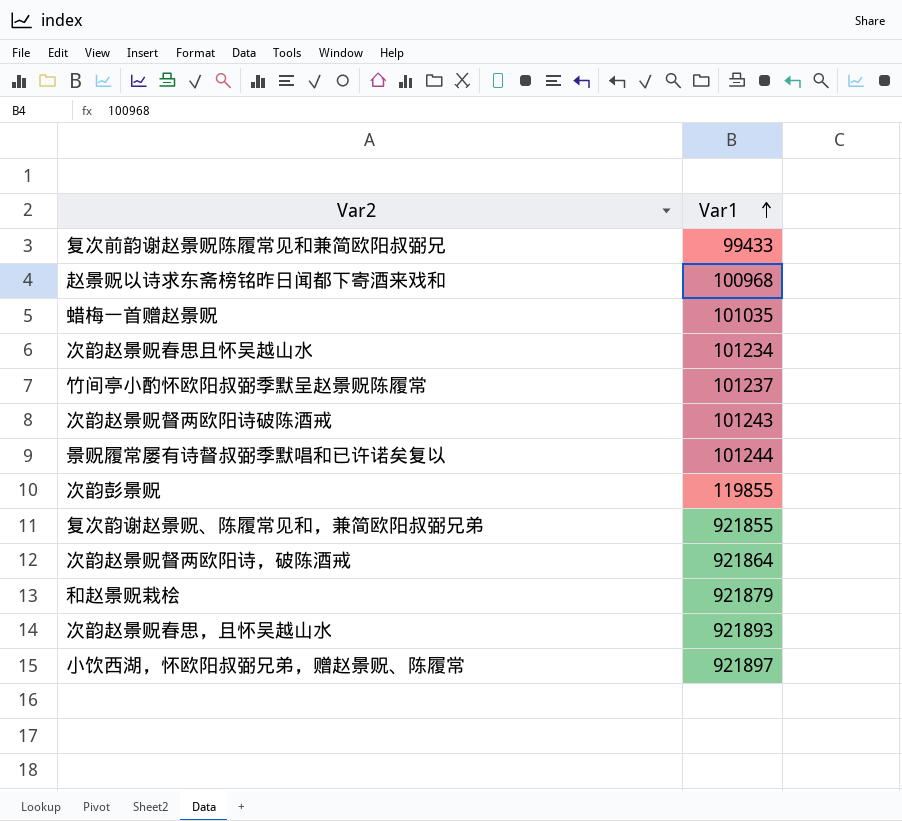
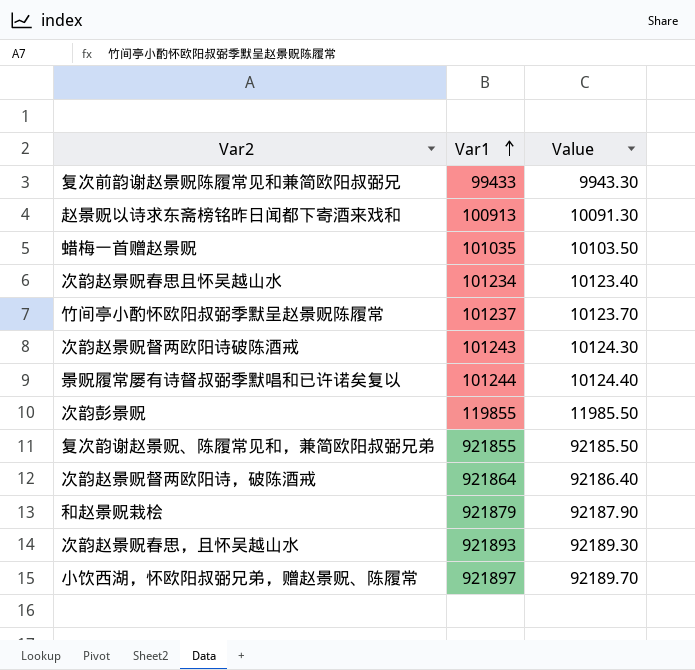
column Value | formula: none -> [Var1] * 0.1
赵景贶以诗求东斋榜铭昨日闻都下寄酒来戏和 | Var1: 100968 -> 100913

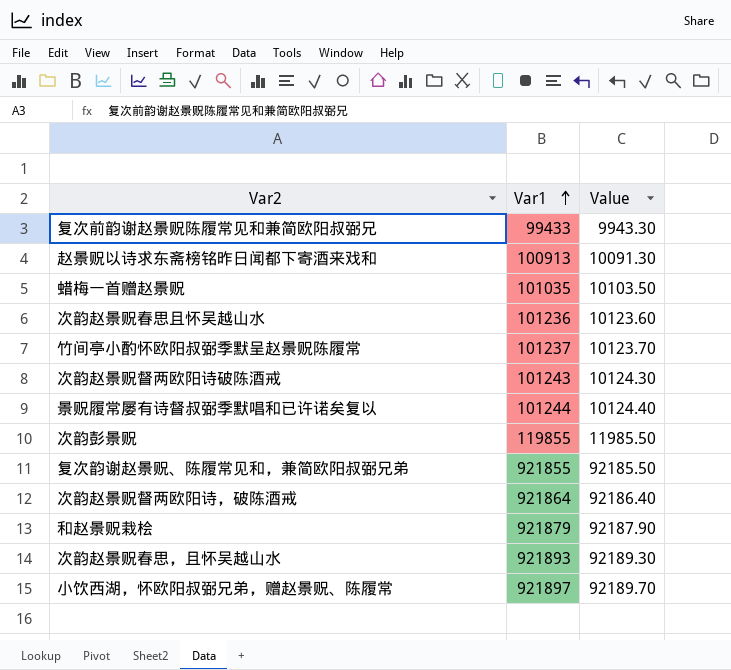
次韵赵景贶春思且怀吴越山水 | Var1: 101234 -> 101236
次韵赵景贶春思且怀吴越山水 | Value: 10123.40 -> 10123.60

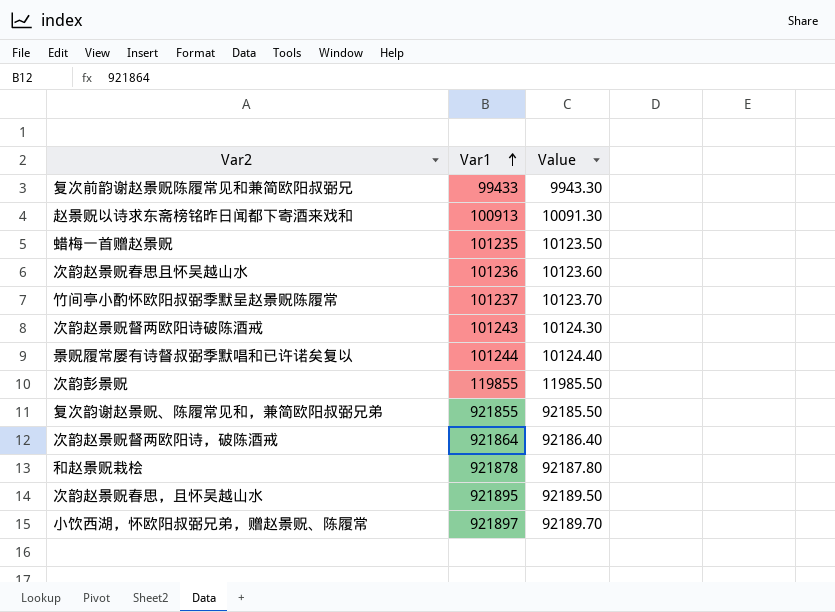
蜡梅一首赠赵景贶 | Var1: 101035 -> 101235
蜡梅一首赠赵景贶 | Value: 10103.50 -> 10123.50
和赵景贶栽桧 | Var1: 921879 -> 921878
和赵景贶栽桧 | Value: 92187.90 -> 92187.80
次韵赵景贶春思，且怀吴越山水 | Var1: 921893 -> 921895
次韵赵景贶春思，且怀吴越山水 | Value: 92189.30 -> 92189.50

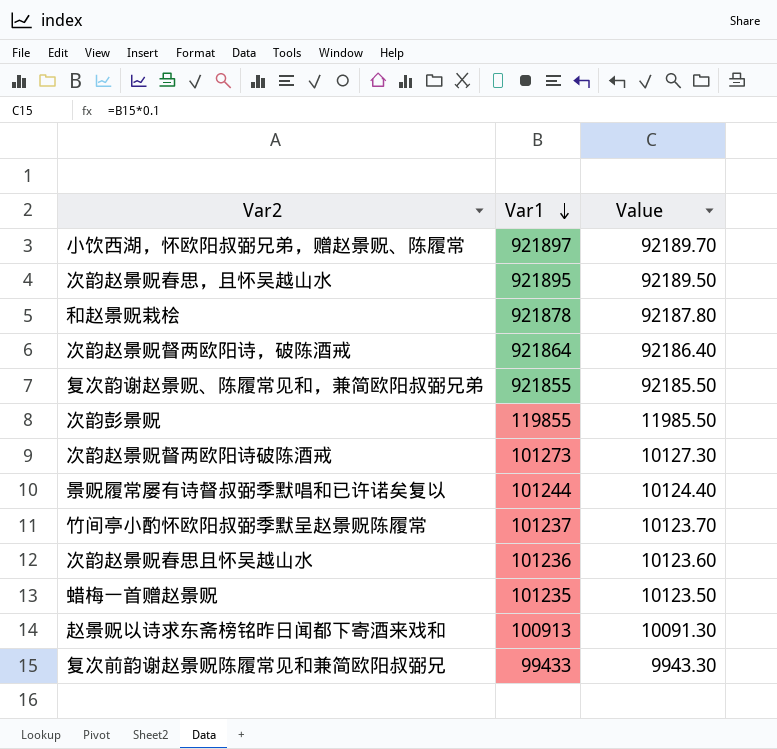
row order: Var1 ascending -> Var1 descending
次韵赵景贶督两欧阳诗破陈酒戒 | Var1: 101243 -> 101273
次韵赵景贶督两欧阳诗破陈酒戒 | Value: 10124.30 -> 10127.30

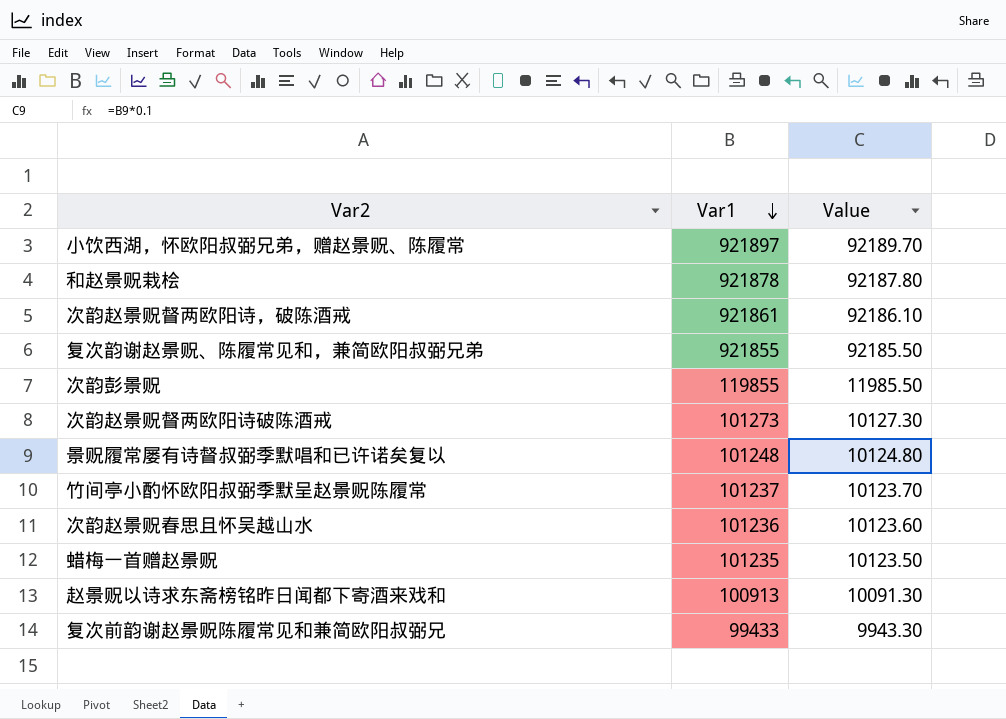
row 次韵赵景贶春思，且怀吴越山水: 921895 | 92189.50 -> none
次韵赵景贶督两欧阳诗，破陈酒戒 | Var1: 921864 -> 921861
次韵赵景贶督两欧阳诗，破陈酒戒 | Value: 92186.40 -> 92186.10
景贶履常屡有诗督叔弼季默唱和已许诺矣复以 | Var1: 101244 -> 101248
景贶履常屡有诗督叔弼季默唱和已许诺矣复以 | Value: 10124.40 -> 10124.80

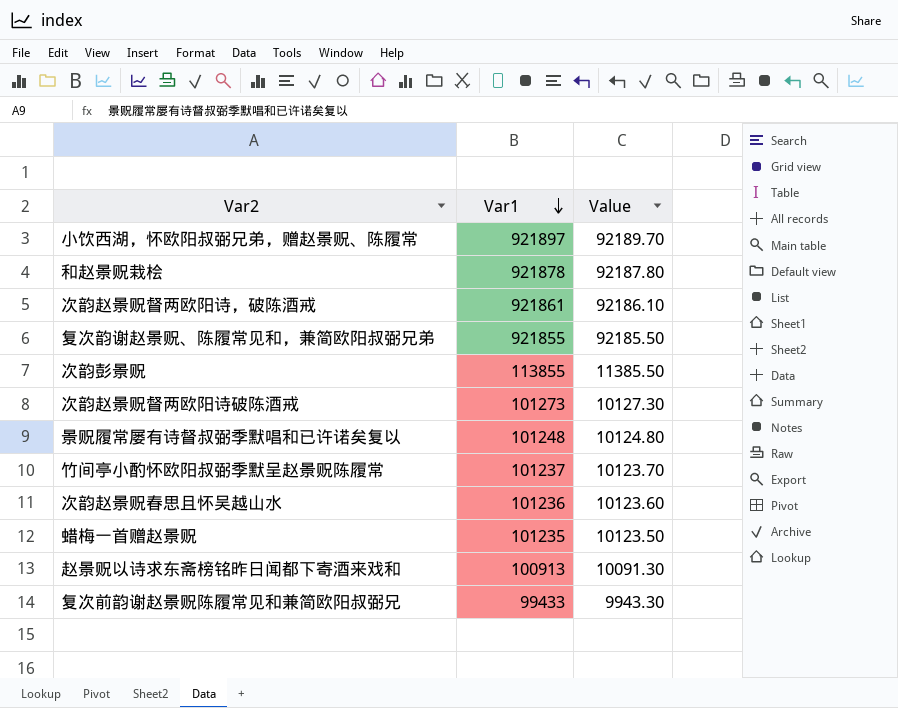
次韵彭景贶 | Var1: 119855 -> 113855
次韵彭景贶 | Value: 11985.50 -> 11385.50

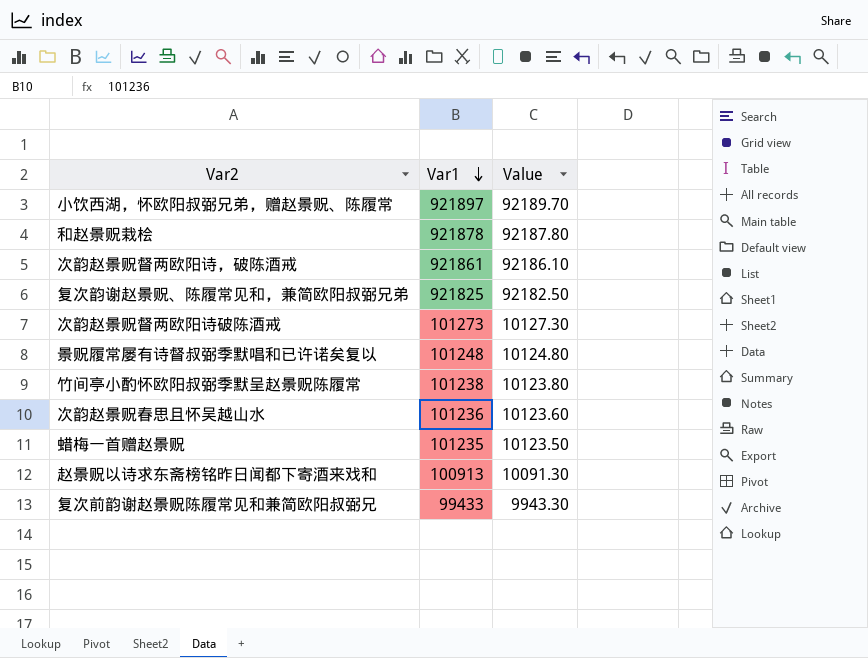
row 次韵彭景贶: 113855 | 11385.50 -> none
复次韵谢赵景贶、陈履常见和，兼简欧阳叔弼兄弟 | Var1: 921855 -> 921825
复次韵谢赵景贶、陈履常见和，兼简欧阳叔弼兄弟 | Value: 92185.50 -> 92182.50
竹间亭小酌怀欧阳叔弼季默呈赵景贶陈履常 | Var1: 101237 -> 101238
竹间亭小酌怀欧阳叔弼季默呈赵景贶陈履常 | Value: 10123.70 -> 10123.80

